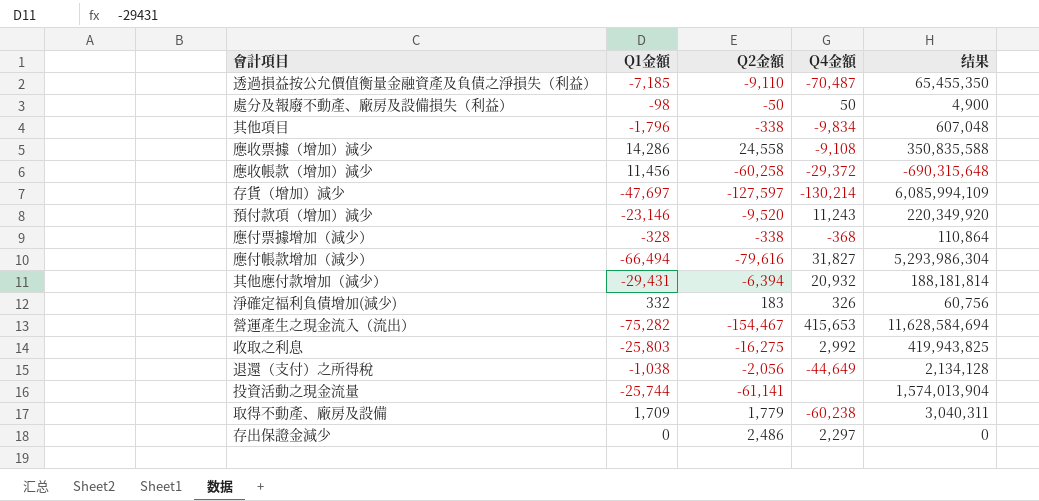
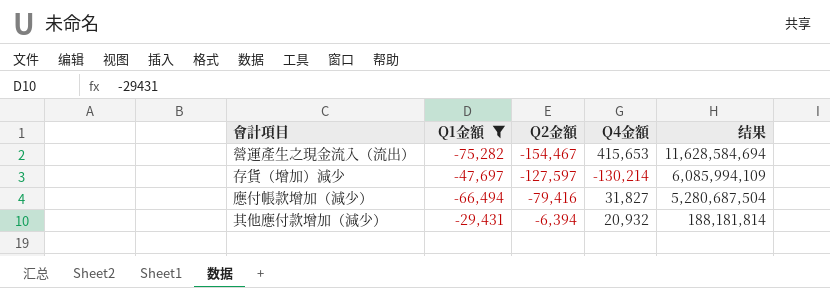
filter: none -> Q1金額 <= -29,431
row order: none -> Q2金額 ascending
應付帳款增加（減少） | Q2金額: -79,616 -> -79,416
應付帳款增加（減少） | 结果: 5,293,986,304 -> 5,280,687,504

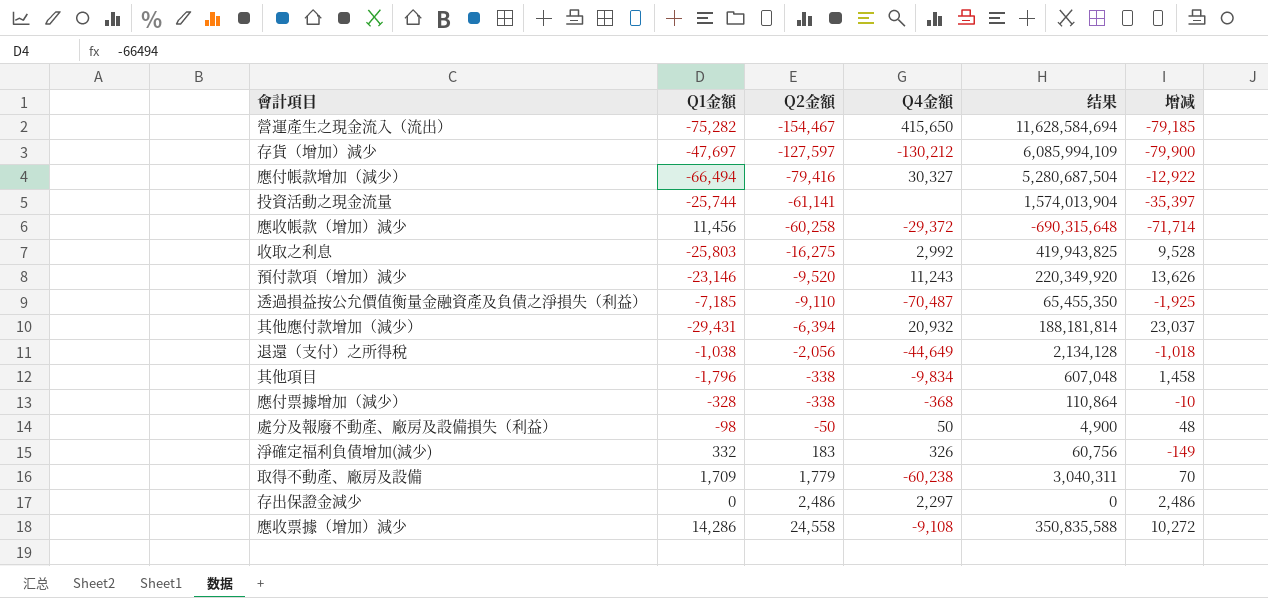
filter: Q1金額 <= -29,431 -> none
column 增减 | formula: none -> [Q2金額] - [Q1金額]
營運產生之現金流入（流出） | Q4金額: 415,653 -> 415,650
存貨（增加）減少 | Q4金額: -130,214 -> -130,212
應付帳款增加（減少） | Q4金額: 31,827 -> 30,327

